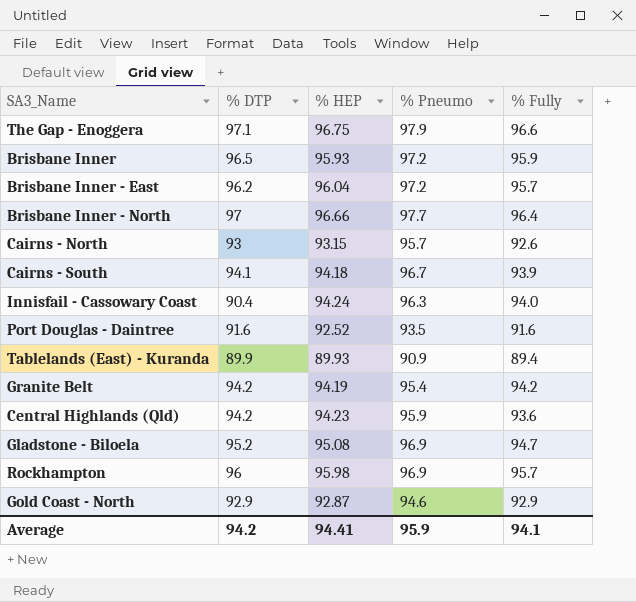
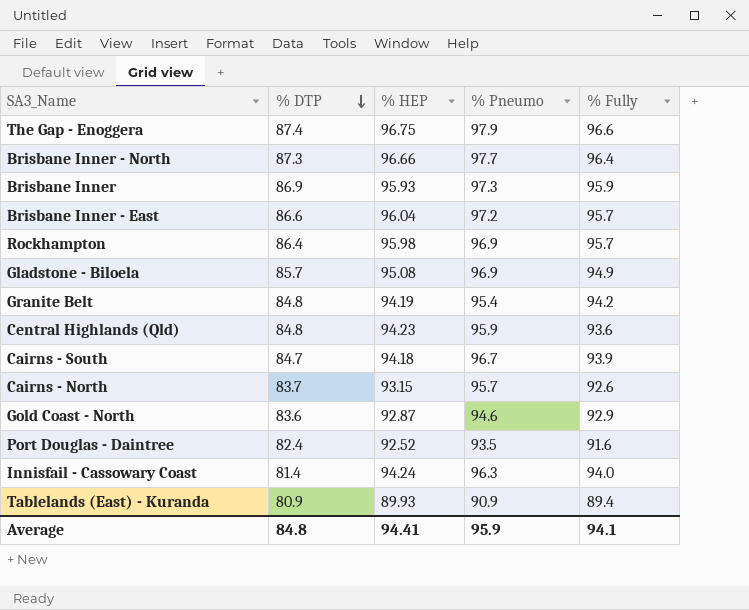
row order: none -> % DTP descending
The Gap - Enoggera | % DTP: 97.1 -> 87.4
Brisbane Inner - North | % DTP: 97 -> 87.3
Brisbane Inner | % DTP: 96.5 -> 86.9
Brisbane Inner | % Pneumo: 97.2 -> 97.3
Brisbane Inner - East | % DTP: 96.2 -> 86.6
Rockhampton | % DTP: 96 -> 86.4
Gladstone - Biloela | % DTP: 95.2 -> 85.7
Gladstone - Biloela | % Fully: 94.7 -> 94.9
Granite Belt | % DTP: 94.2 -> 84.8
Central Highlands (Qld) | % DTP: 94.2 -> 84.8
Cairns - South | % DTP: 94.1 -> 84.7
Cairns - North | % DTP: 93 -> 83.7
Gold Coast - North | % DTP: 92.9 -> 83.6
Port Douglas - Daintree | % DTP: 91.6 -> 82.4
Innisfail - Cassowary Coast | % DTP: 90.4 -> 81.4
Tablelands (East) - Kuranda | % DTP: 89.9 -> 80.9
Average | % DTP: 94.2 -> 84.8

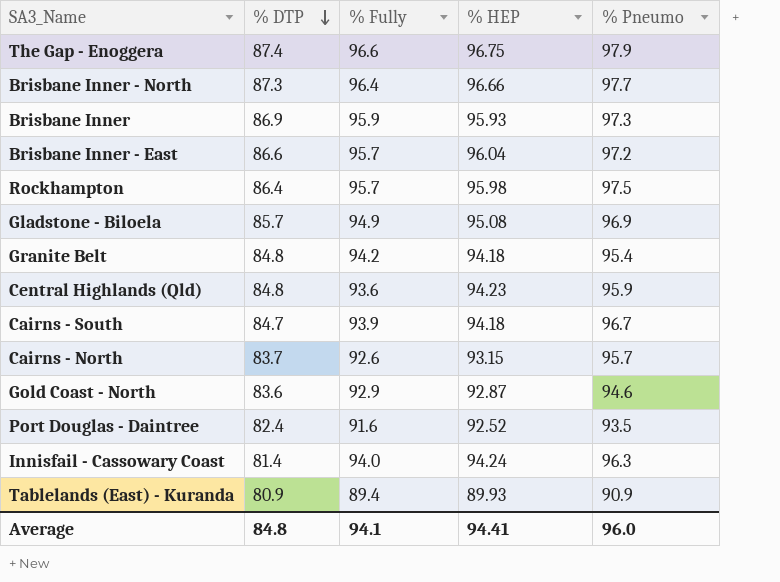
column % Fully | position: 5 -> 3
Rockhampton | % Pneumo: 96.9 -> 97.5
Granite Belt | % HEP: 94.19 -> 94.18
Average | % Pneumo: 95.9 -> 96.0

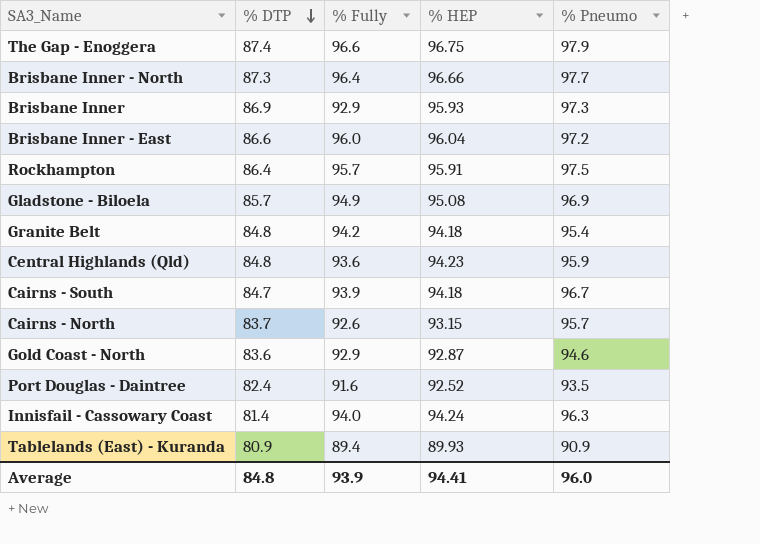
Brisbane Inner | % Fully: 95.9 -> 92.9
Brisbane Inner - East | % Fully: 95.7 -> 96.0
Rockhampton | % HEP: 95.98 -> 95.91
Average | % Fully: 94.1 -> 93.9

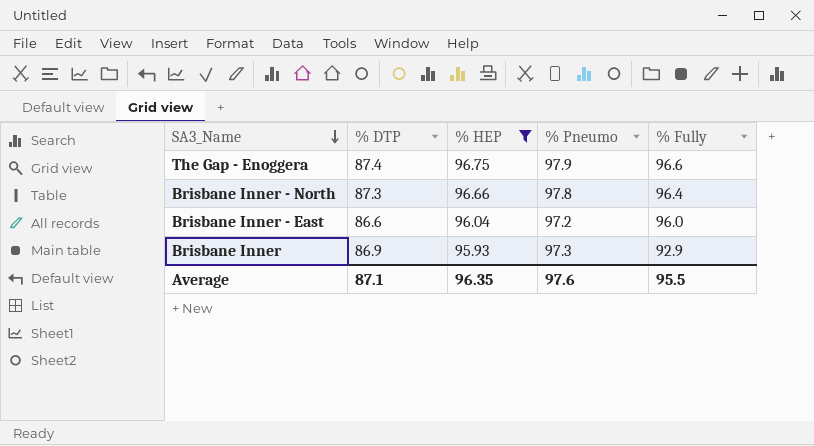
filter: none -> % HEP >= 95.93
row order: % DTP descending -> SA3_Name descending
column % Fully | position: 3 -> 5
Brisbane Inner - North | % Pneumo: 97.7 -> 97.8
Average | % DTP: 84.8 -> 87.1
Average | % HEP: 94.41 -> 96.35
Average | % Pneumo: 96.0 -> 97.6
Average | % Fully: 93.9 -> 95.5

